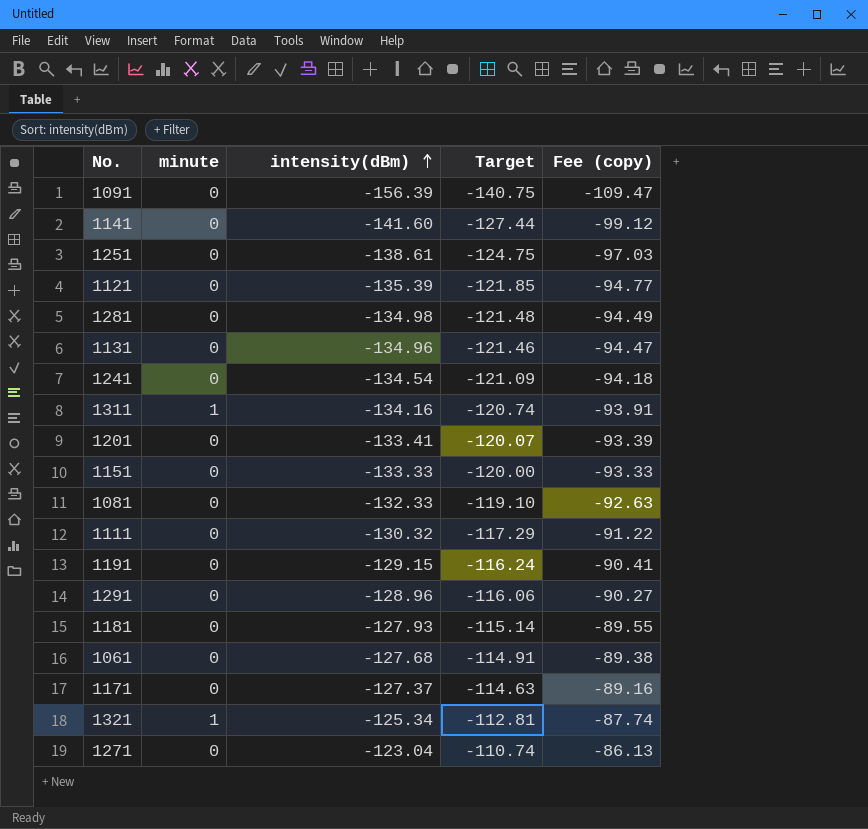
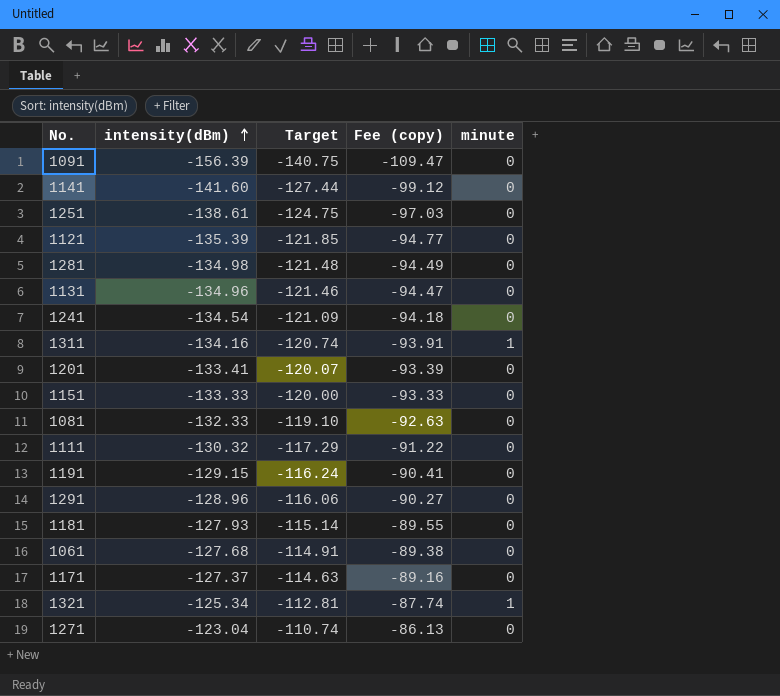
column minute | position: 2 -> 5

